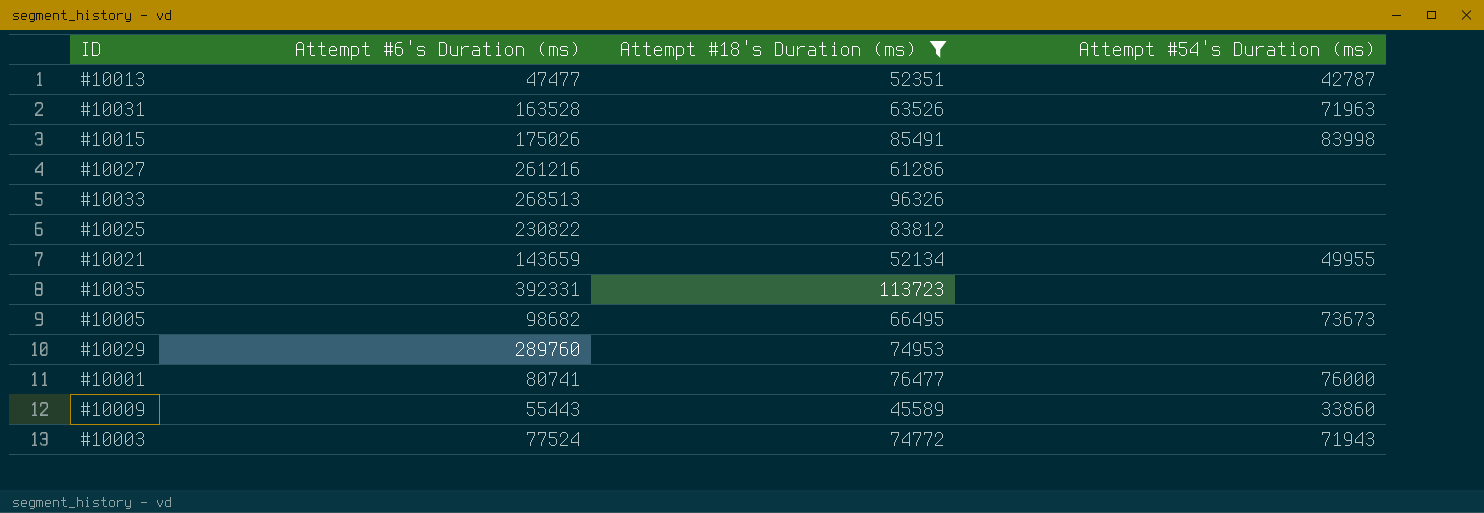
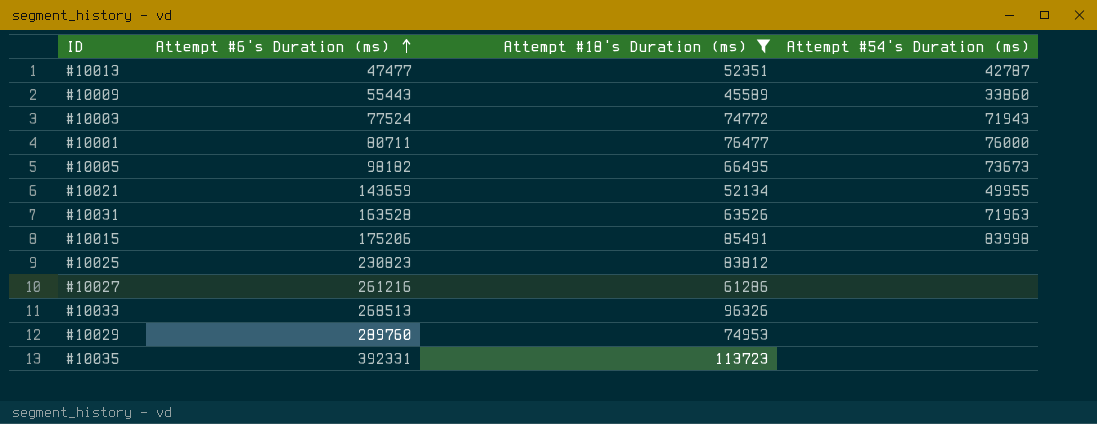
row order: none -> Attempt #6's Duration (ms) ascending
#10001 | Attempt #6's Duration (ms): 80741 -> 80711
#10005 | Attempt #6's Duration (ms): 98682 -> 98182
#10015 | Attempt #6's Duration (ms): 175026 -> 175206
#10025 | Attempt #6's Duration (ms): 230822 -> 230823

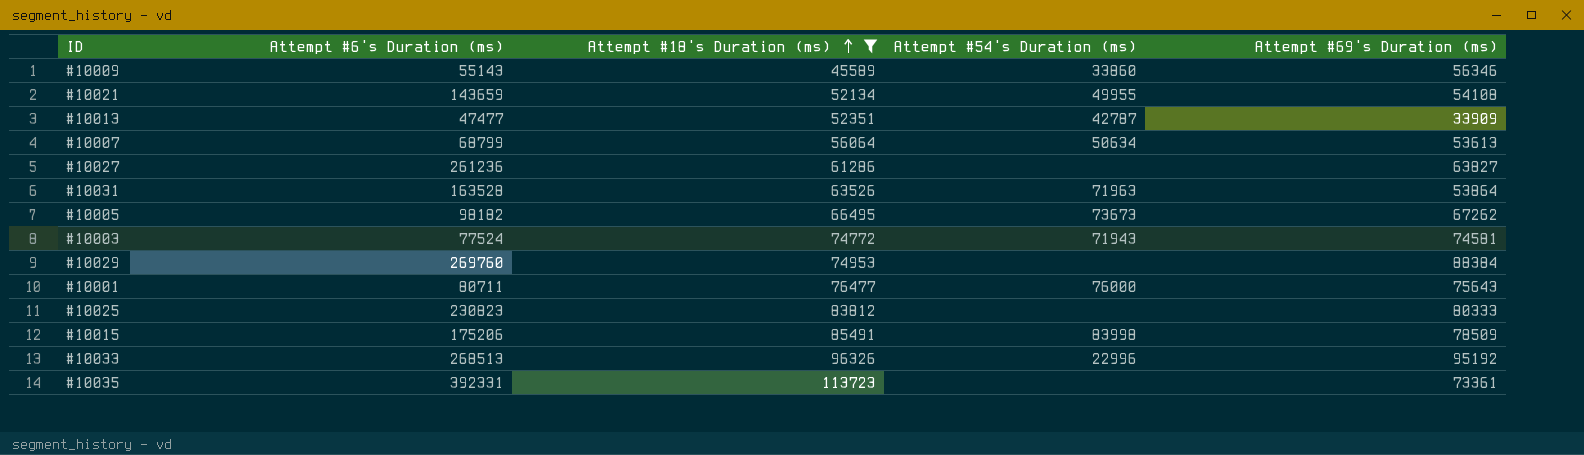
row order: Attempt #6's Duration (ms) ascending -> Attempt #18's Duration (ms) ascending
column Attempt #69's Duration (ms) | position: none -> 5
#10009 | Attempt #6's Duration (ms): 55443 -> 55143
row #10007: none -> 68799 | 56064 | 50634 | 53613
#10027 | Attempt #6's Duration (ms): 261216 -> 261236
#10029 | Attempt #6's Duration (ms): 289760 -> 269760
#10033 | Attempt #54's Duration (ms): none -> 22996

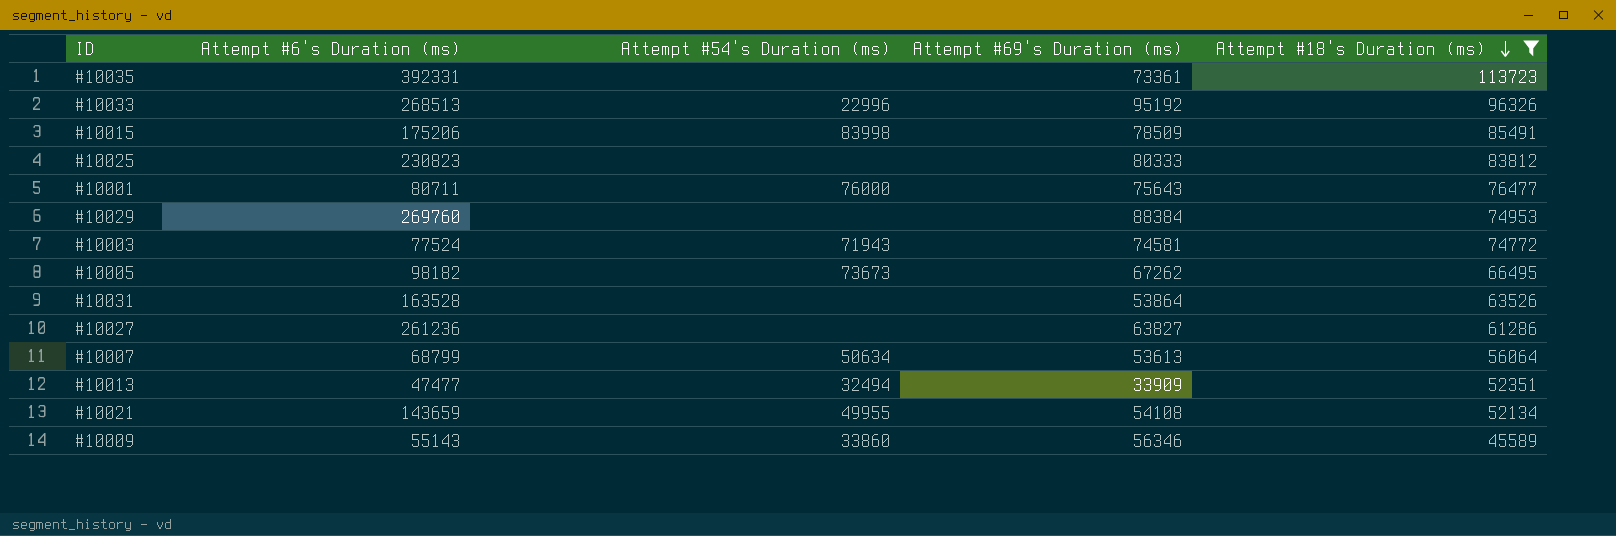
row order: Attempt #18's Duration (ms) ascending -> Attempt #18's Duration (ms) descending
column Attempt #18's Duration (ms) | position: 3 -> 5
#10031 | Attempt #54's Duration (ms): 71963 -> none
#10013 | Attempt #54's Duration (ms): 42787 -> 32494

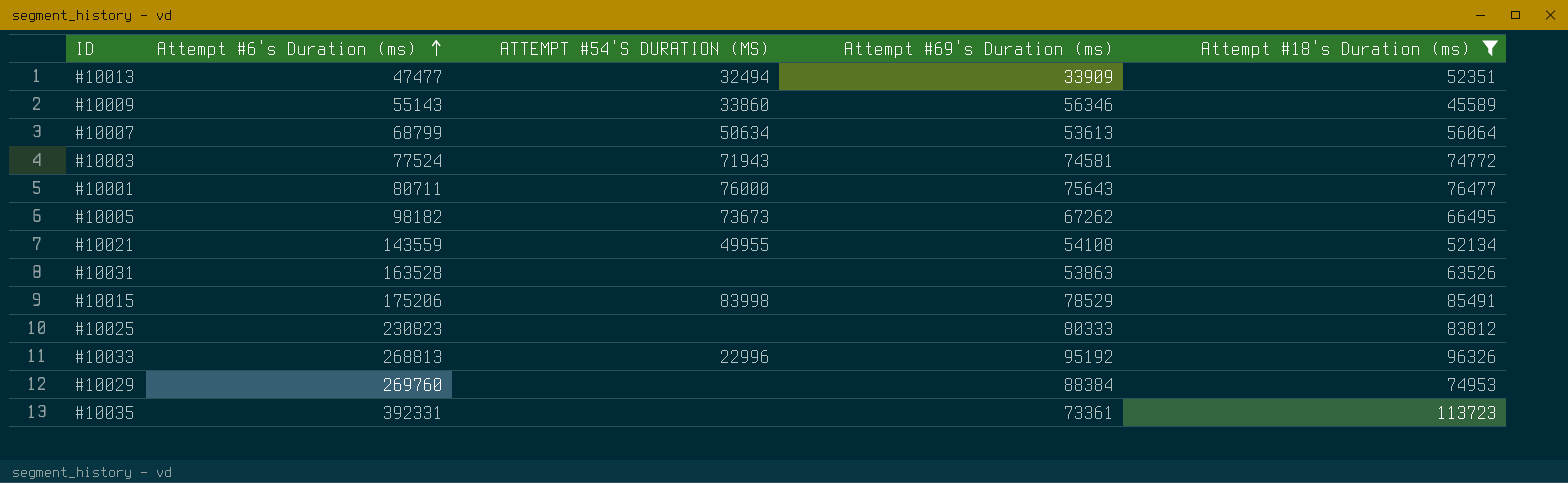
row order: Attempt #18's Duration (ms) descending -> Attempt #6's Duration (ms) ascending
column name: Attempt #54's Duration (ms) -> ATTEMPT #54'S DURATION (MS)
row #10027: 261236 | none | 63827 | 61286 -> none
#10021 | Attempt #6's Duration (ms): 143659 -> 143559
#10031 | Attempt #69's Duration (ms): 53864 -> 53863
#10015 | Attempt #69's Duration (ms): 78509 -> 78529
#10033 | Attempt #6's Duration (ms): 268513 -> 268813

